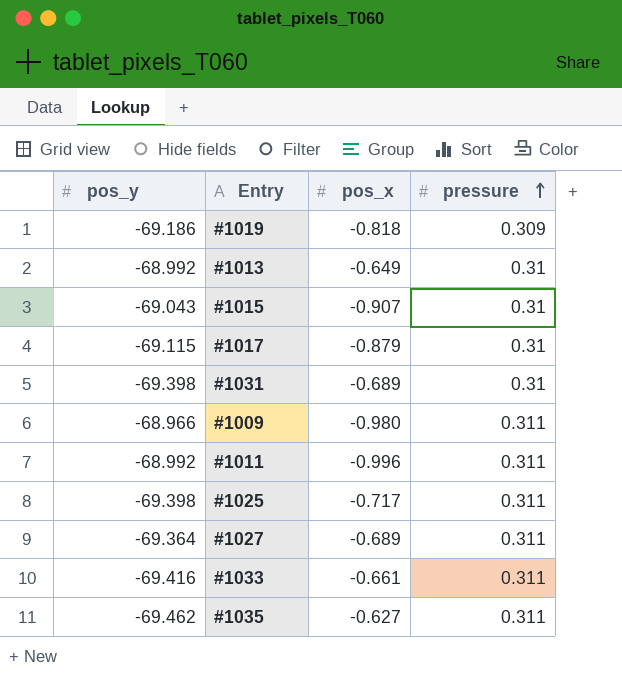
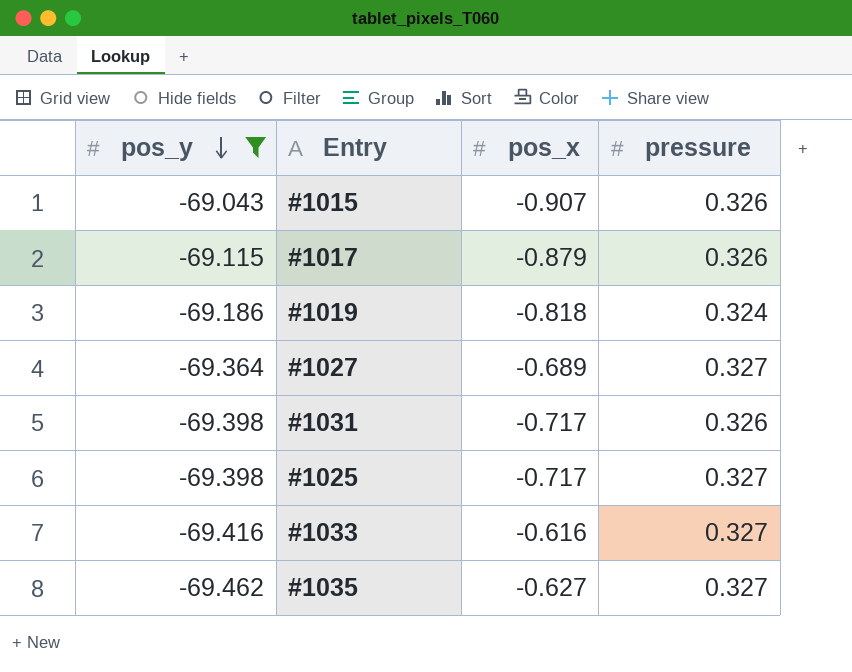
filter: none -> pos_y <= -69.043
row order: pressure ascending -> pos_y descending
#1015 | pressure: 0.31 -> 0.326
#1017 | pressure: 0.31 -> 0.326
#1019 | pressure: 0.309 -> 0.324
#1027 | pressure: 0.311 -> 0.327
#1031 | pos_x: -0.689 -> -0.717
#1031 | pressure: 0.31 -> 0.326
#1025 | pressure: 0.311 -> 0.327
#1033 | pos_x: -0.661 -> -0.616
#1033 | pressure: 0.311 -> 0.327
#1035 | pressure: 0.311 -> 0.327

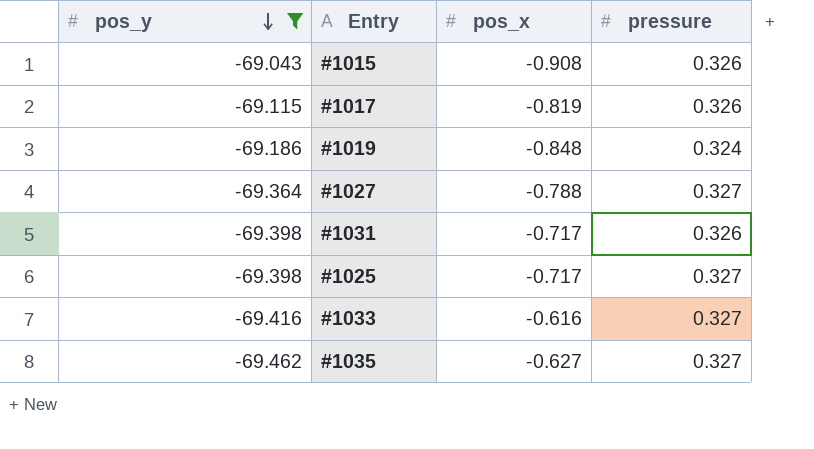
#1015 | pos_x: -0.907 -> -0.908
#1017 | pos_x: -0.879 -> -0.819
#1019 | pos_x: -0.818 -> -0.848
#1027 | pos_x: -0.689 -> -0.788

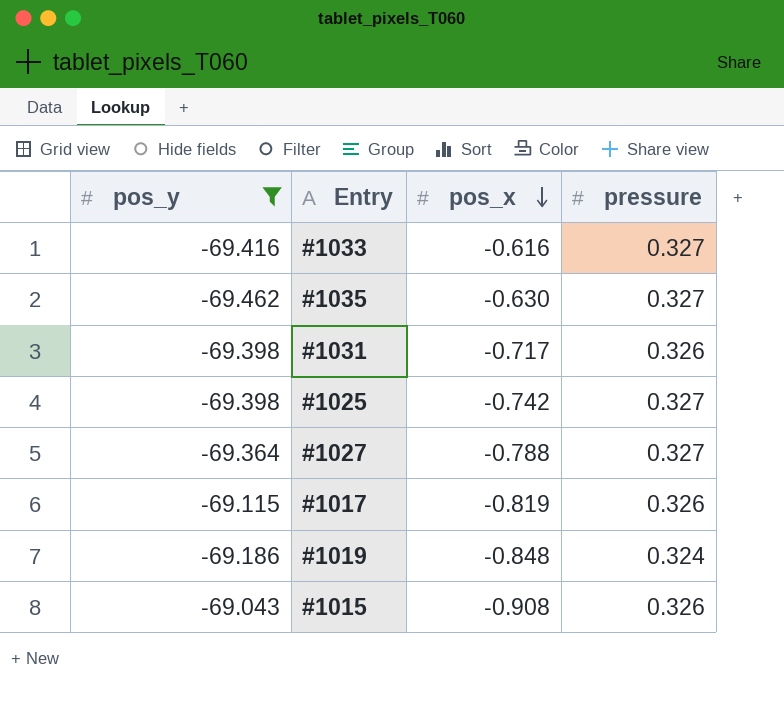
row order: pos_y descending -> pos_x descending
#1035 | pos_x: -0.627 -> -0.630
#1025 | pos_x: -0.717 -> -0.742

